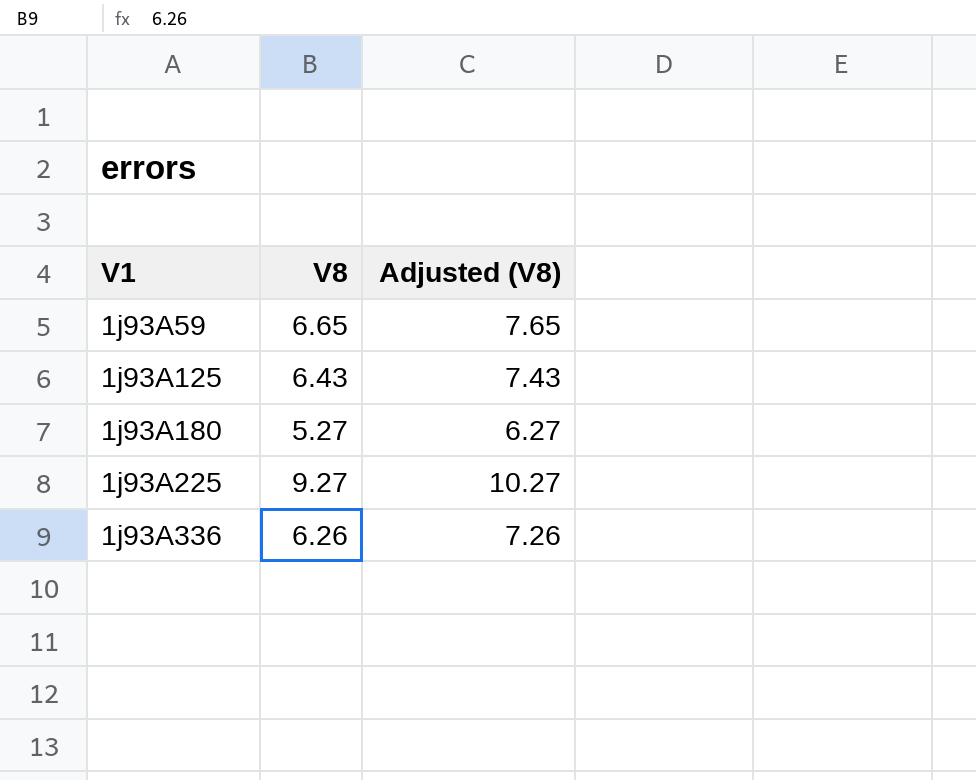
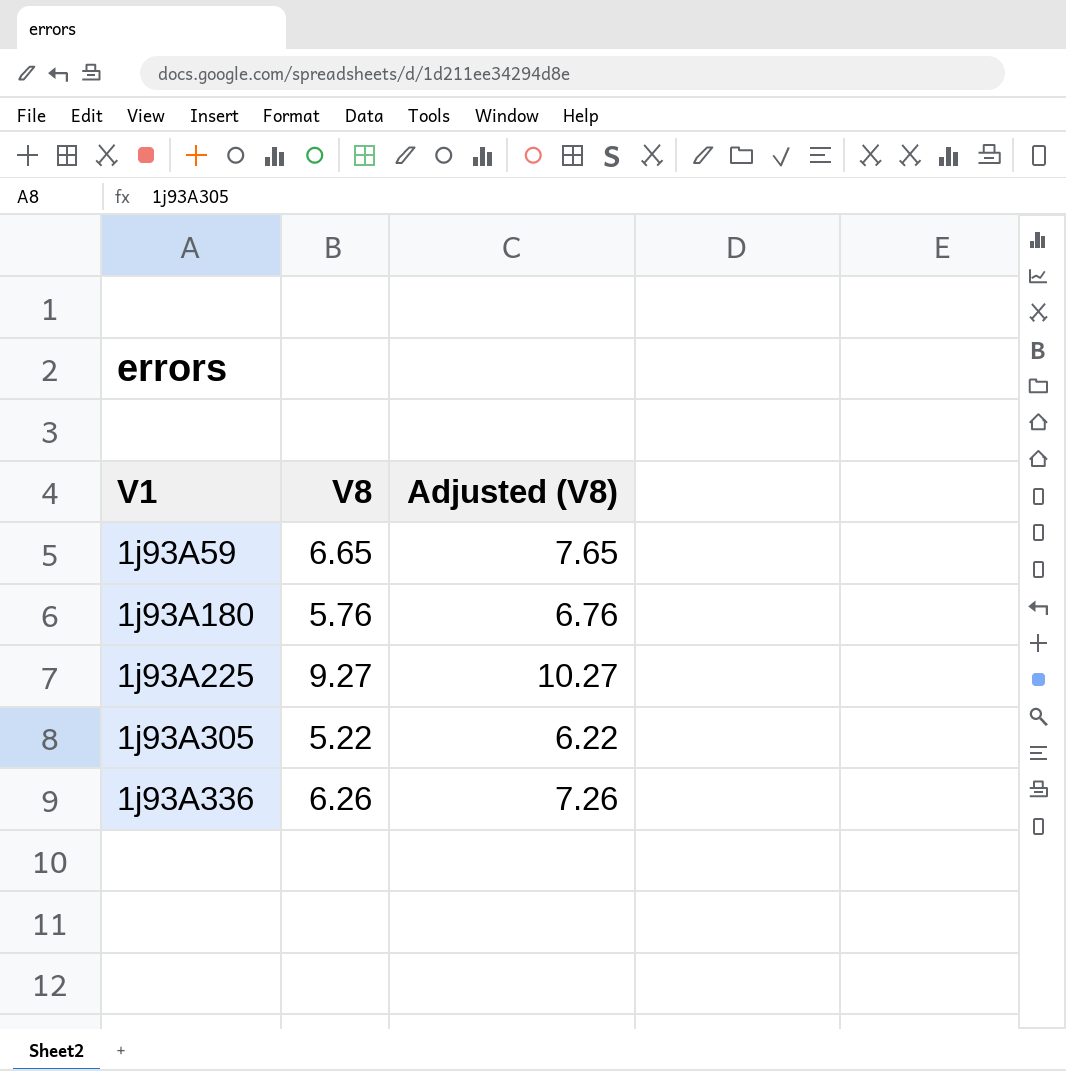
row 1j93A125: 6.43 | 7.43 -> none
1j93A180 | V8: 5.27 -> 5.76
1j93A180 | Adjusted (V8): 6.27 -> 6.76
row 1j93A305: none -> 5.22 | 6.22

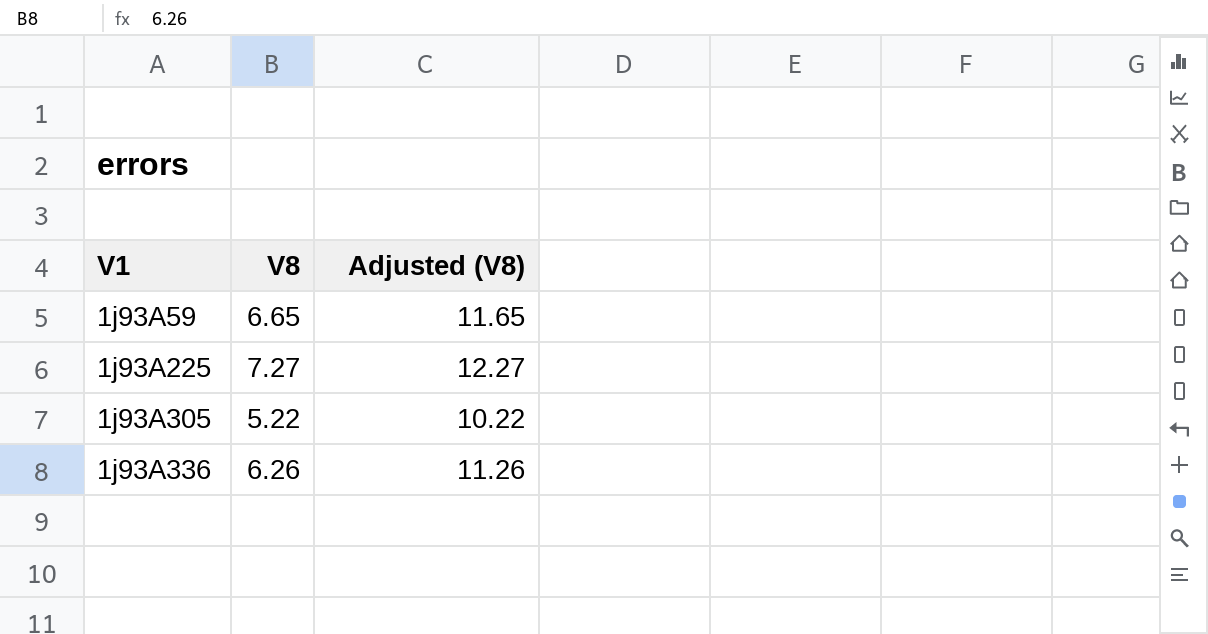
column Adjusted (V8) | formula: [V8] + 1 -> [V8] + 5
row 1j93A180: 5.76 | 6.76 -> none
1j93A225 | V8: 9.27 -> 7.27

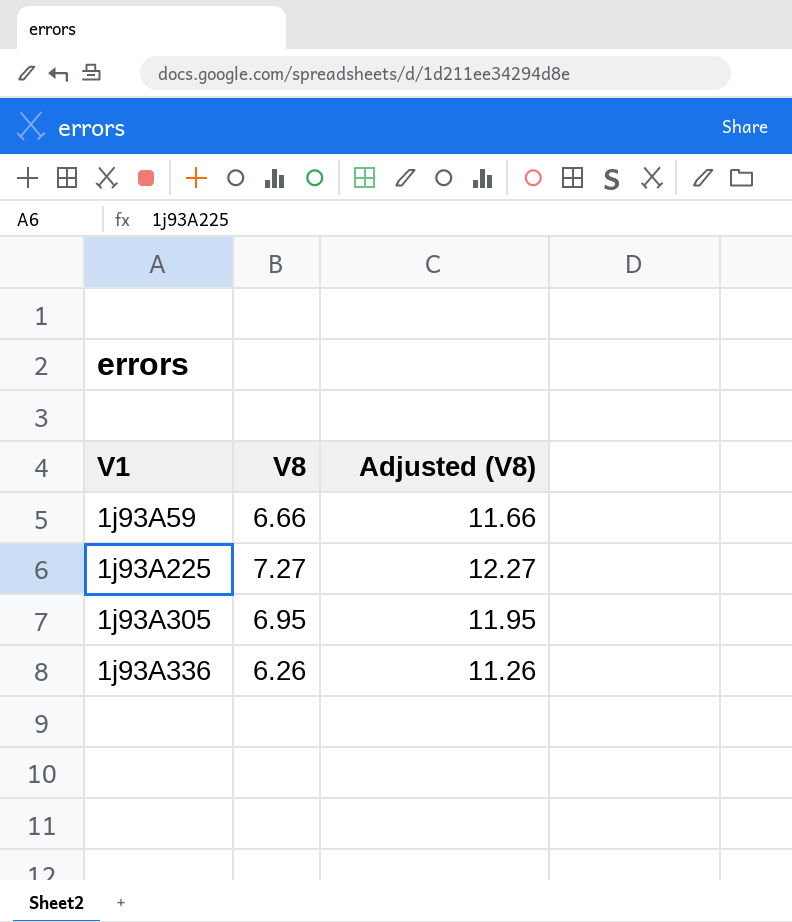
1j93A59 | V8: 6.65 -> 6.66
1j93A59 | Adjusted (V8): 11.65 -> 11.66
1j93A305 | V8: 5.22 -> 6.95
1j93A305 | Adjusted (V8): 10.22 -> 11.95

